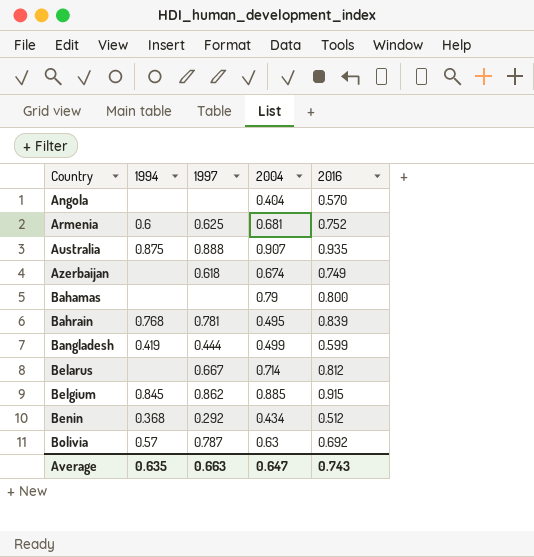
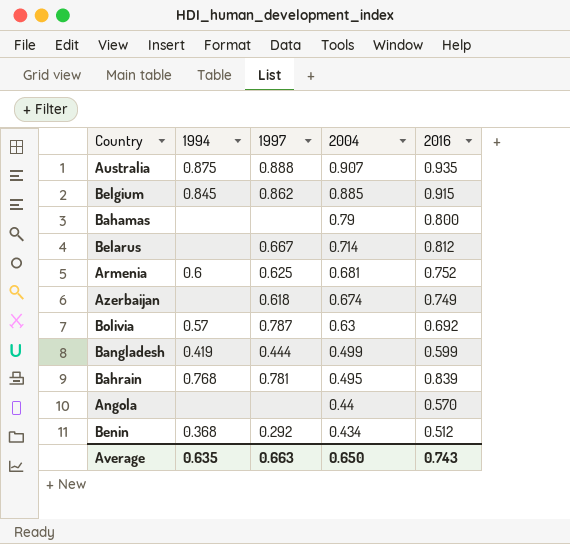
row order: Country ascending -> 2004 descending
Angola | 2004: 0.404 -> 0.44
Average | 2004: 0.647 -> 0.650

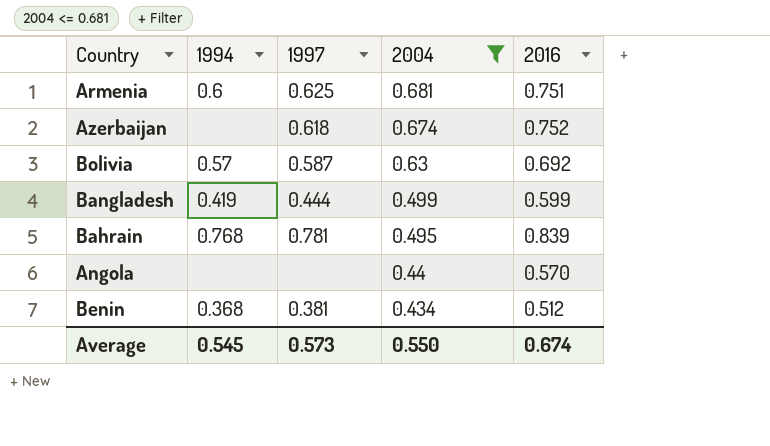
filter: none -> 2004 <= 0.681
Armenia | 2016: 0.752 -> 0.751
Azerbaijan | 2016: 0.749 -> 0.752
Bolivia | 1997: 0.787 -> 0.587
Benin | 1997: 0.292 -> 0.381
Average | 1994: 0.635 -> 0.545
Average | 1997: 0.663 -> 0.573
Average | 2004: 0.650 -> 0.550
Average | 2016: 0.743 -> 0.674

